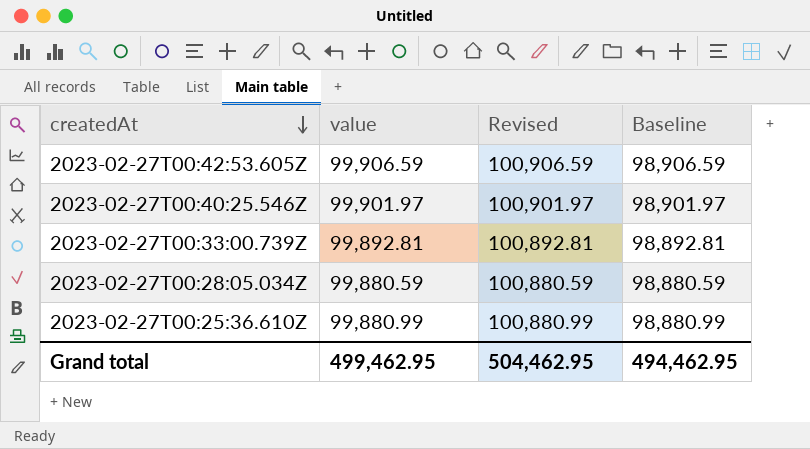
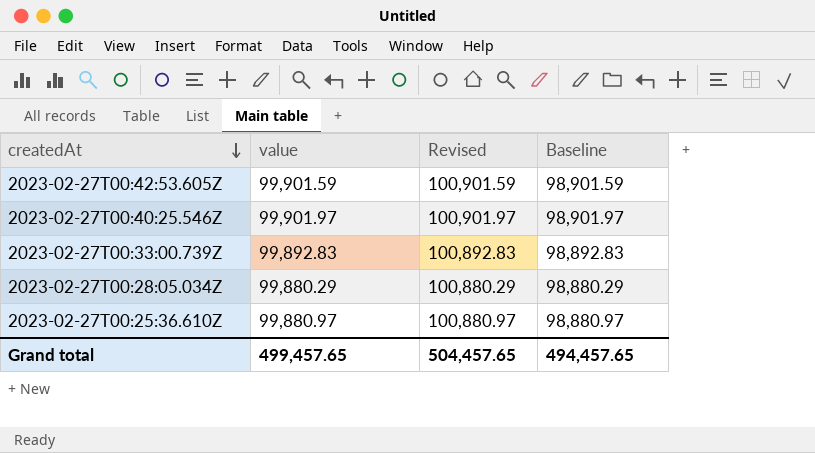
2023-02-27T00:42:53.605Z | value: 99,906.59 -> 99,901.59
2023-02-27T00:42:53.605Z | Revised: 100,906.59 -> 100,901.59
2023-02-27T00:42:53.605Z | Baseline: 98,906.59 -> 98,901.59
2023-02-27T00:33:00.739Z | value: 99,892.81 -> 99,892.83
2023-02-27T00:33:00.739Z | Revised: 100,892.81 -> 100,892.83
2023-02-27T00:33:00.739Z | Baseline: 98,892.81 -> 98,892.83
2023-02-27T00:28:05.034Z | value: 99,880.59 -> 99,880.29
2023-02-27T00:28:05.034Z | Revised: 100,880.59 -> 100,880.29
2023-02-27T00:28:05.034Z | Baseline: 98,880.59 -> 98,880.29
2023-02-27T00:25:36.610Z | value: 99,880.99 -> 99,880.97
2023-02-27T00:25:36.610Z | Revised: 100,880.99 -> 100,880.97
2023-02-27T00:25:36.610Z | Baseline: 98,880.99 -> 98,880.97
Grand total | value: 499,462.95 -> 499,457.65
Grand total | Revised: 504,462.95 -> 504,457.65
Grand total | Baseline: 494,462.95 -> 494,457.65

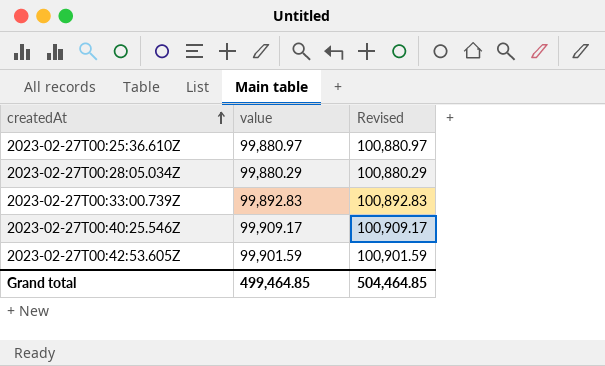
row order: createdAt descending -> createdAt ascending
column Baseline | formula: [value] - 1000 -> none
2023-02-27T00:40:25.546Z | value: 99,901.97 -> 99,909.17
2023-02-27T00:40:25.546Z | Revised: 100,901.97 -> 100,909.17
Grand total | value: 499,457.65 -> 499,464.85
Grand total | Revised: 504,457.65 -> 504,464.85

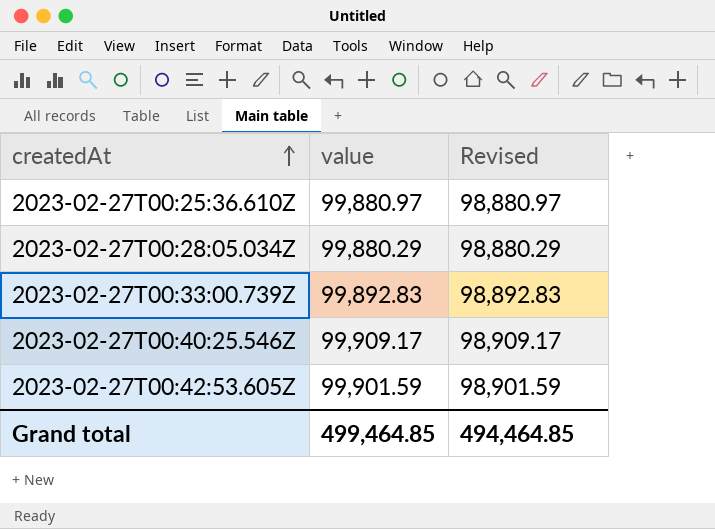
column Revised | formula: [value] + 1000 -> [value] - 1000
Grand total | Revised: 504,464.85 -> 494,464.85

